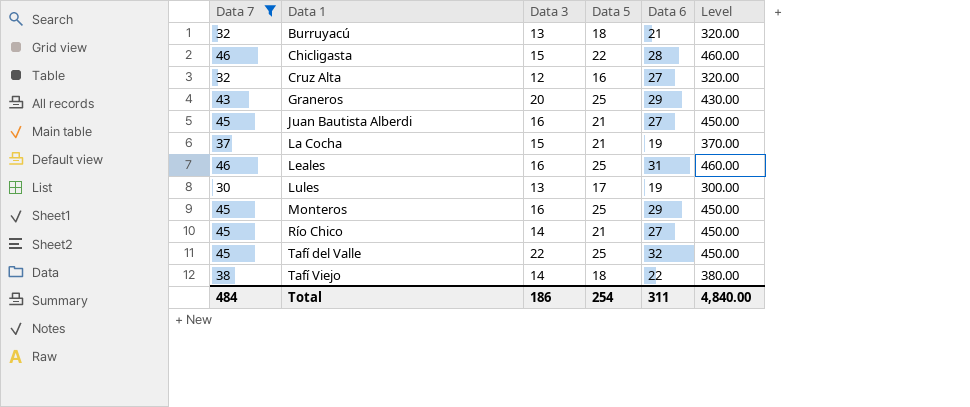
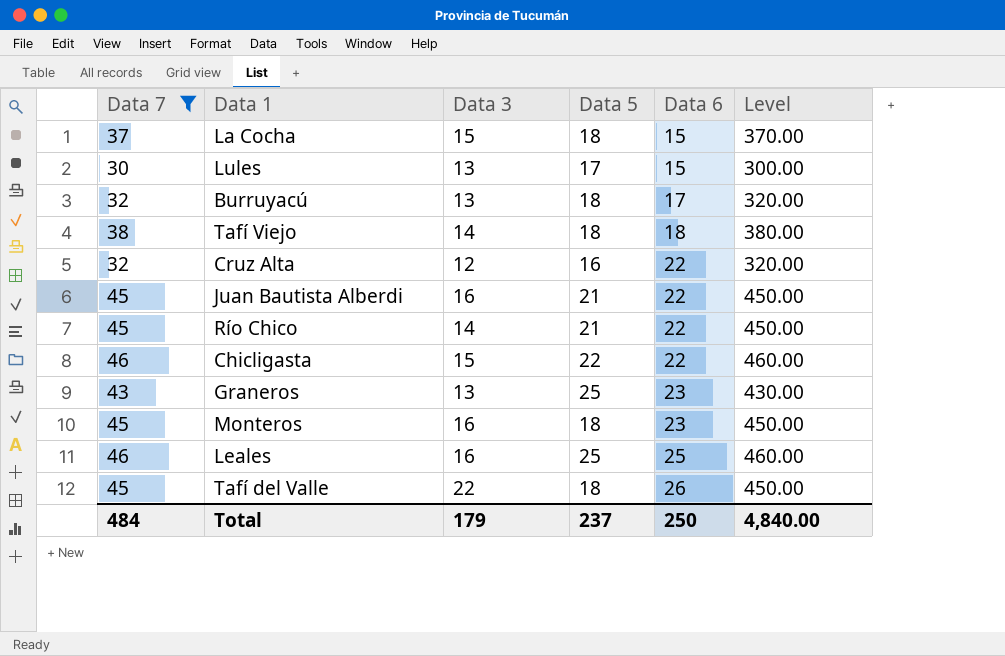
row order: Data 1 ascending -> Data 6 ascending
La Cocha | Data 5: 21 -> 18
La Cocha | Data 6: 19 -> 15
Lules | Data 6: 19 -> 15
Burruyacú | Data 6: 21 -> 17
Tafí Viejo | Data 6: 22 -> 18
Cruz Alta | Data 6: 27 -> 22
Juan Bautista Alberdi | Data 6: 27 -> 22
Río Chico | Data 6: 27 -> 22
Chicligasta | Data 6: 28 -> 22
Graneros | Data 3: 20 -> 13
Graneros | Data 6: 29 -> 23
Monteros | Data 5: 25 -> 18
Monteros | Data 6: 29 -> 23
Leales | Data 6: 31 -> 25
Tafí del Valle | Data 5: 25 -> 18
Tafí del Valle | Data 6: 32 -> 26
Total | Data 3: 186 -> 179
Total | Data 5: 254 -> 237
Total | Data 6: 311 -> 250

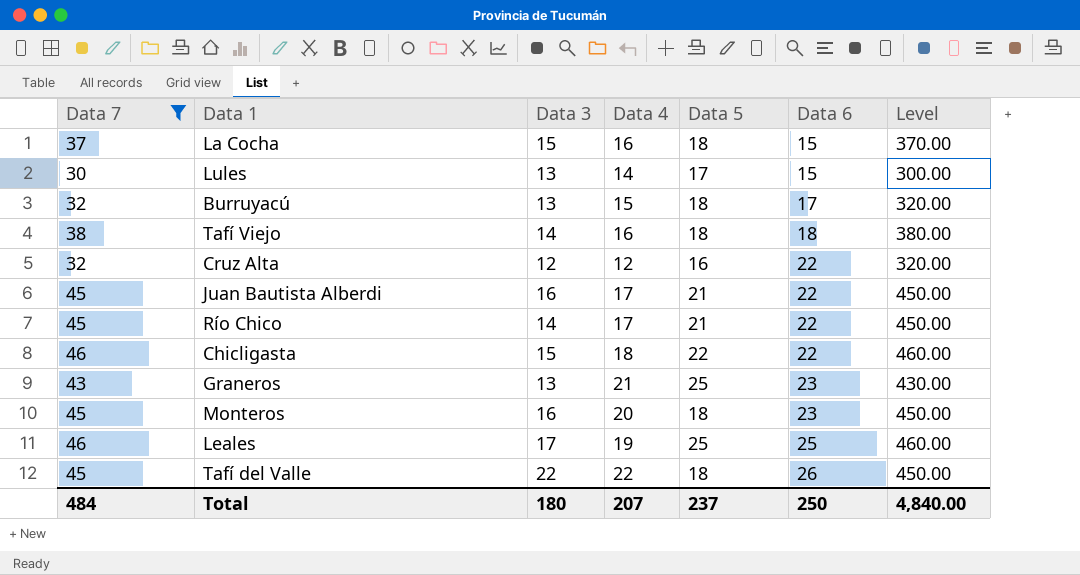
column Data 4 | position: none -> 4
Leales | Data 3: 16 -> 17
Total | Data 3: 179 -> 180

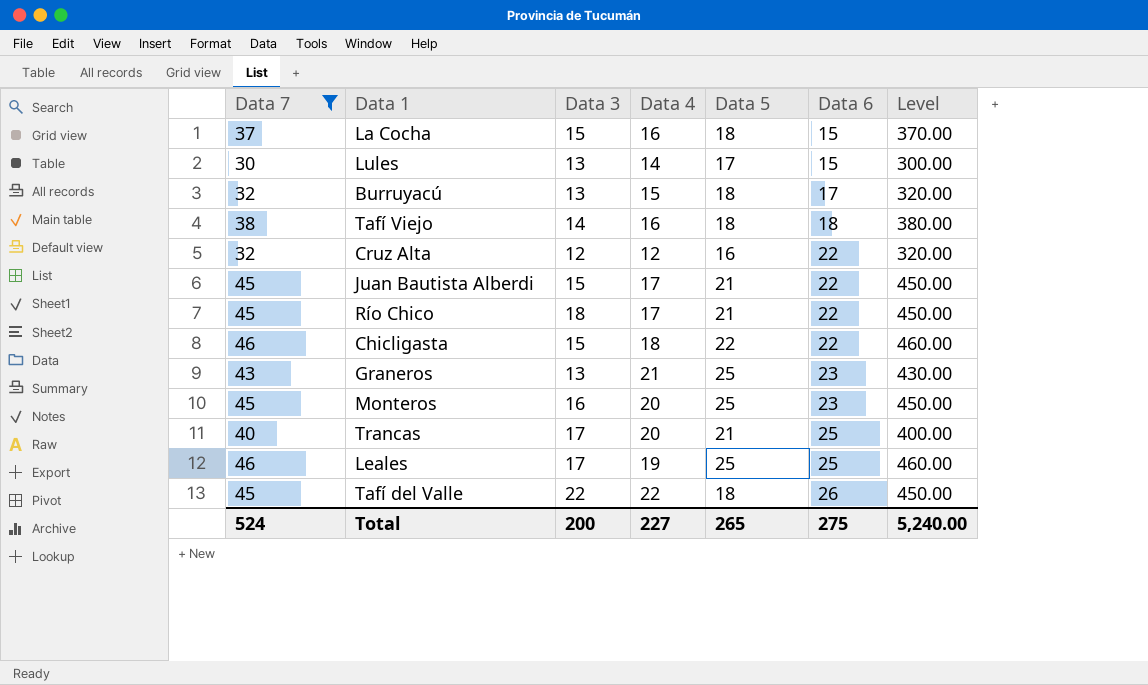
Juan Bautista Alberdi | Data 3: 16 -> 15
Río Chico | Data 3: 14 -> 18
Monteros | Data 5: 18 -> 25
row Trancas: none -> 40 | 17 | 20 | 21 | 25 | 400.00
Total | Data 7: 484 -> 524
Total | Data 3: 180 -> 200
Total | Data 4: 207 -> 227
Total | Data 5: 237 -> 265
Total | Data 6: 250 -> 275
Total | Level: 4,840.00 -> 5,240.00

